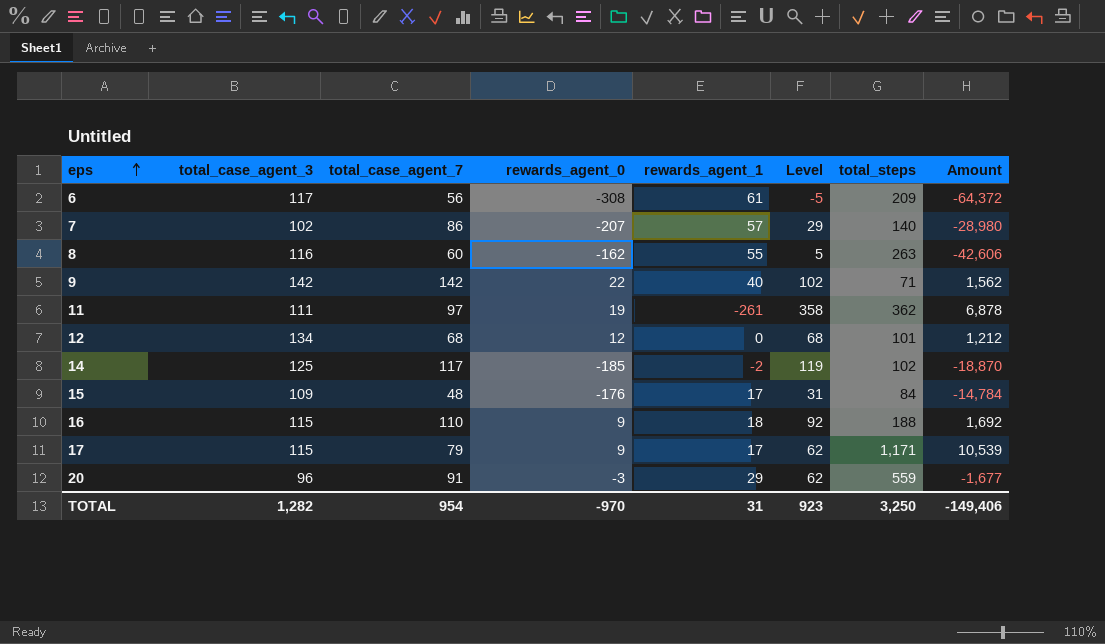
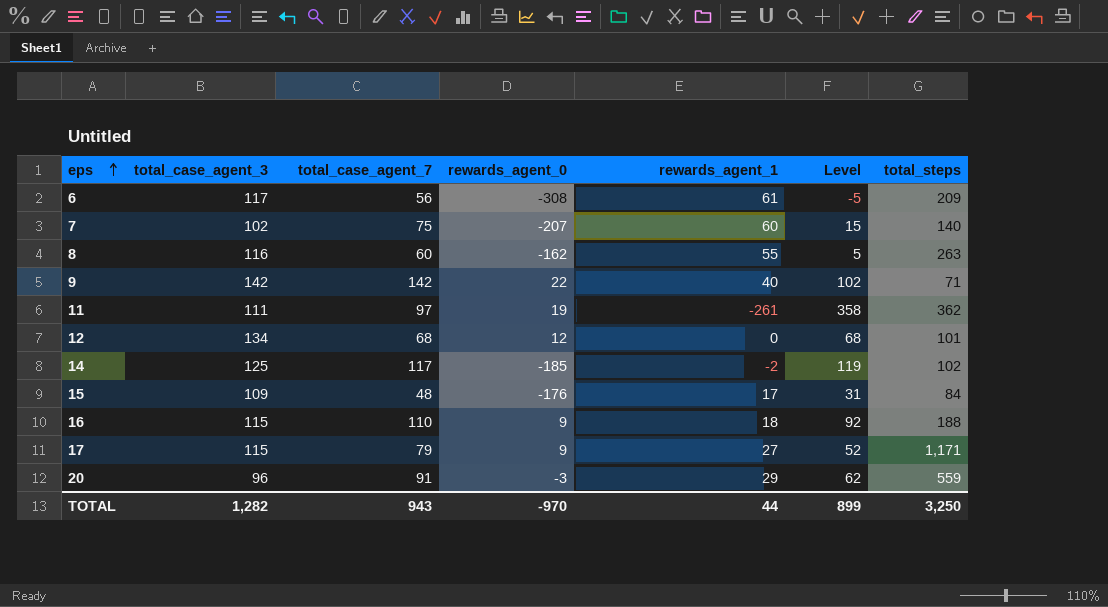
column Amount | formula: [rewards_agent_0] * [total_steps] -> none
7 | total_case_agent_7: 86 -> 75
7 | rewards_agent_1: 57 -> 60
7 | Level: 29 -> 15
17 | rewards_agent_1: 17 -> 27
17 | Level: 62 -> 52
TOTAL | total_case_agent_7: 954 -> 943
TOTAL | rewards_agent_1: 31 -> 44
TOTAL | Level: 923 -> 899

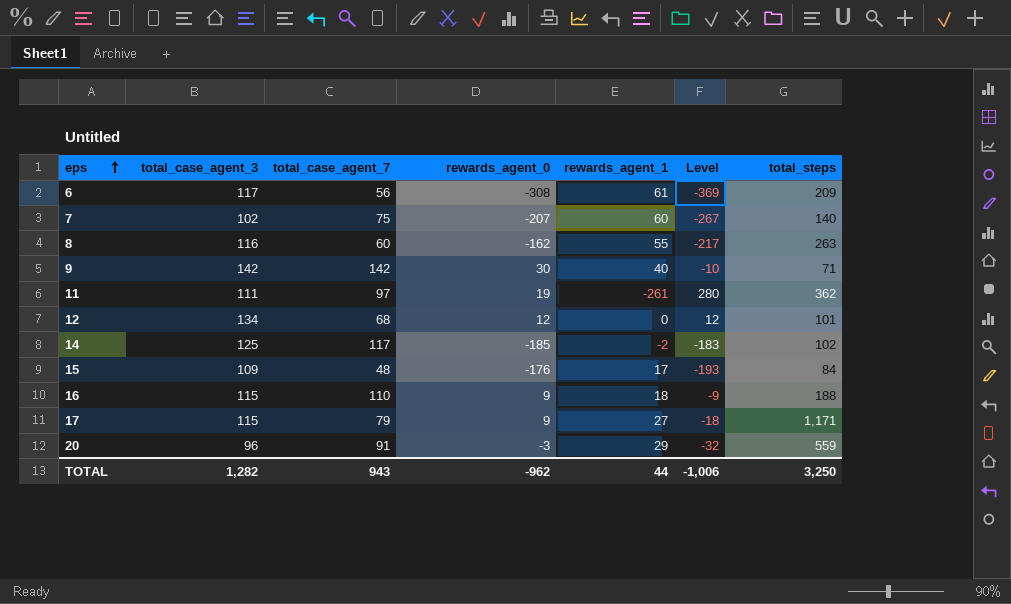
column Level | formula: [total_case_agent_7] - [rewards_agent_1] -> [rewards_agent_0] - [rewards_agent_1]
9 | rewards_agent_0: 22 -> 30
TOTAL | rewards_agent_0: -970 -> -962
TOTAL | Level: 899 -> -1,006

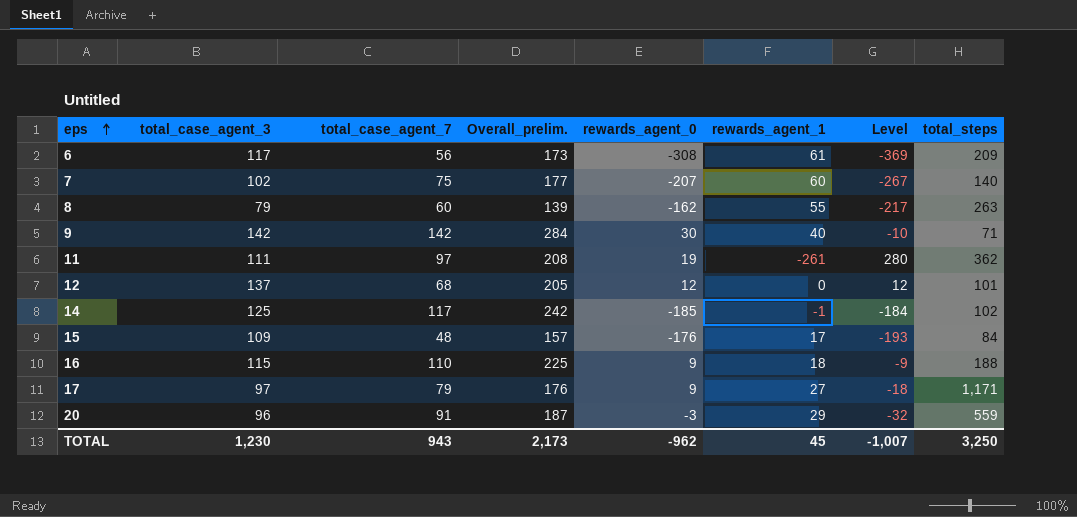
column Overall_prelim. | formula: none -> [total_case_agent_3] + [total_case_agent_7]
8 | total_case_agent_3: 116 -> 79
12 | total_case_agent_3: 134 -> 137
14 | rewards_agent_1: -2 -> -1
14 | Level: -183 -> -184
17 | total_case_agent_3: 115 -> 97
TOTAL | total_case_agent_3: 1,282 -> 1,230
TOTAL | rewards_agent_1: 44 -> 45
TOTAL | Level: -1,006 -> -1,007

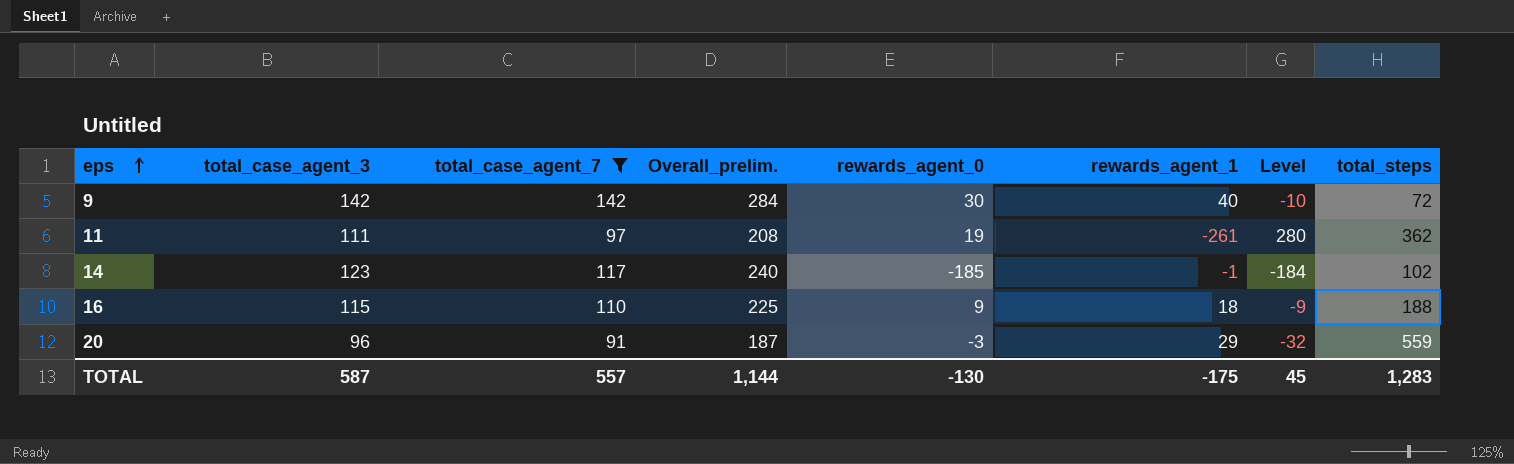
filter: none -> total_case_agent_7 >= 91
9 | total_steps: 71 -> 72
14 | total_case_agent_3: 125 -> 123
14 | Overall_prelim.: 242 -> 240
TOTAL | total_case_agent_3: 1,230 -> 587
TOTAL | total_case_agent_7: 943 -> 557
TOTAL | Overall_prelim.: 2,173 -> 1,144
TOTAL | rewards_agent_0: -962 -> -130
TOTAL | rewards_agent_1: 45 -> -175
TOTAL | Level: -1,007 -> 45
TOTAL | total_steps: 3,250 -> 1,283

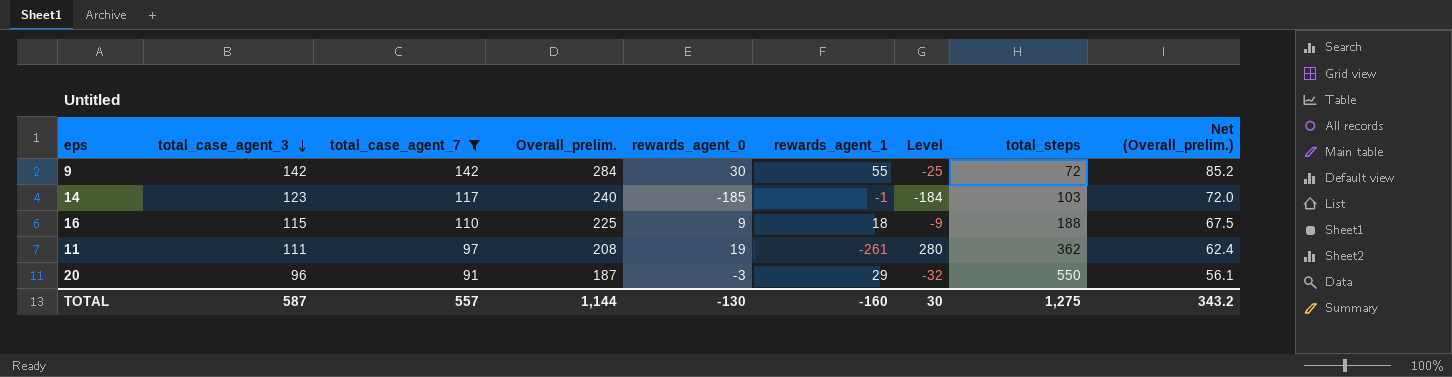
row order: eps ascending -> total_case_agent_3 descending
column Net (Overall_prelim.) | formula: none -> [Overall_prelim.] * 0.3
9 | rewards_agent_1: 40 -> 55
9 | Level: -10 -> -25
14 | total_steps: 102 -> 103
20 | total_steps: 559 -> 550
TOTAL | rewards_agent_1: -175 -> -160
TOTAL | Level: 45 -> 30
TOTAL | total_steps: 1,283 -> 1,275

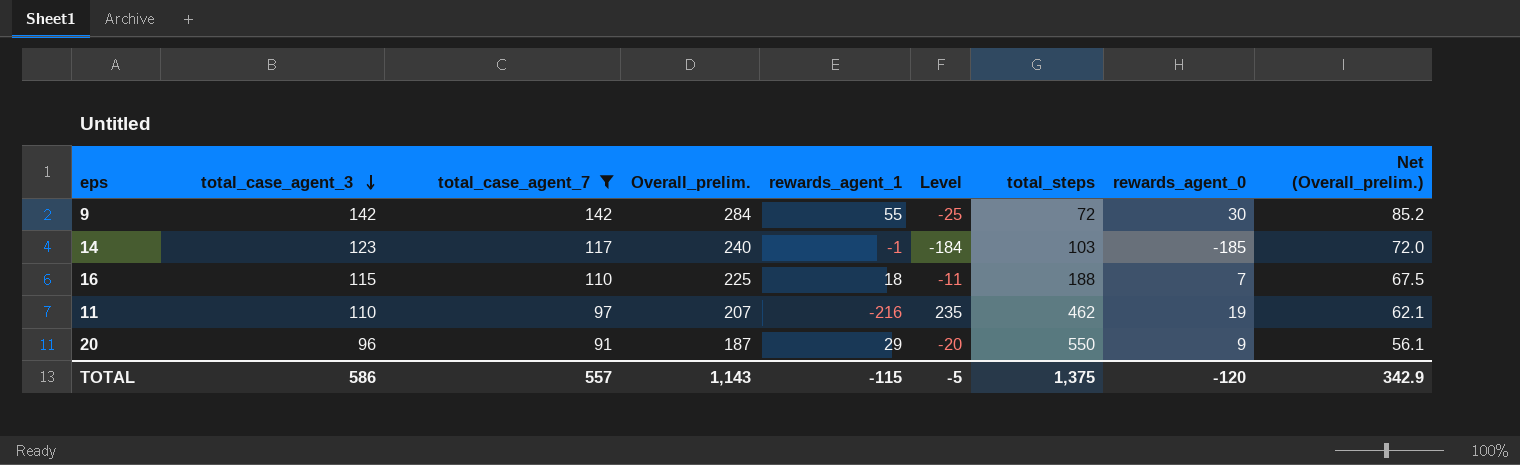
column rewards_agent_0 | position: 5 -> 8
16 | Level: -9 -> -11
16 | rewards_agent_0: 9 -> 7
11 | total_case_agent_3: 111 -> 110
11 | Overall_prelim.: 208 -> 207
11 | rewards_agent_1: -261 -> -216
11 | Level: 280 -> 235
11 | total_steps: 362 -> 462
11 | Net (Overall_prelim.): 62.4 -> 62.1
20 | Level: -32 -> -20
20 | rewards_agent_0: -3 -> 9
TOTAL | total_case_agent_3: 587 -> 586
TOTAL | Overall_prelim.: 1,144 -> 1,143
TOTAL | rewards_agent_1: -160 -> -115
TOTAL | Level: 30 -> -5
TOTAL | total_steps: 1,275 -> 1,375
TOTAL | rewards_agent_0: -130 -> -120
TOTAL | Net (Overall_prelim.): 343.2 -> 342.9

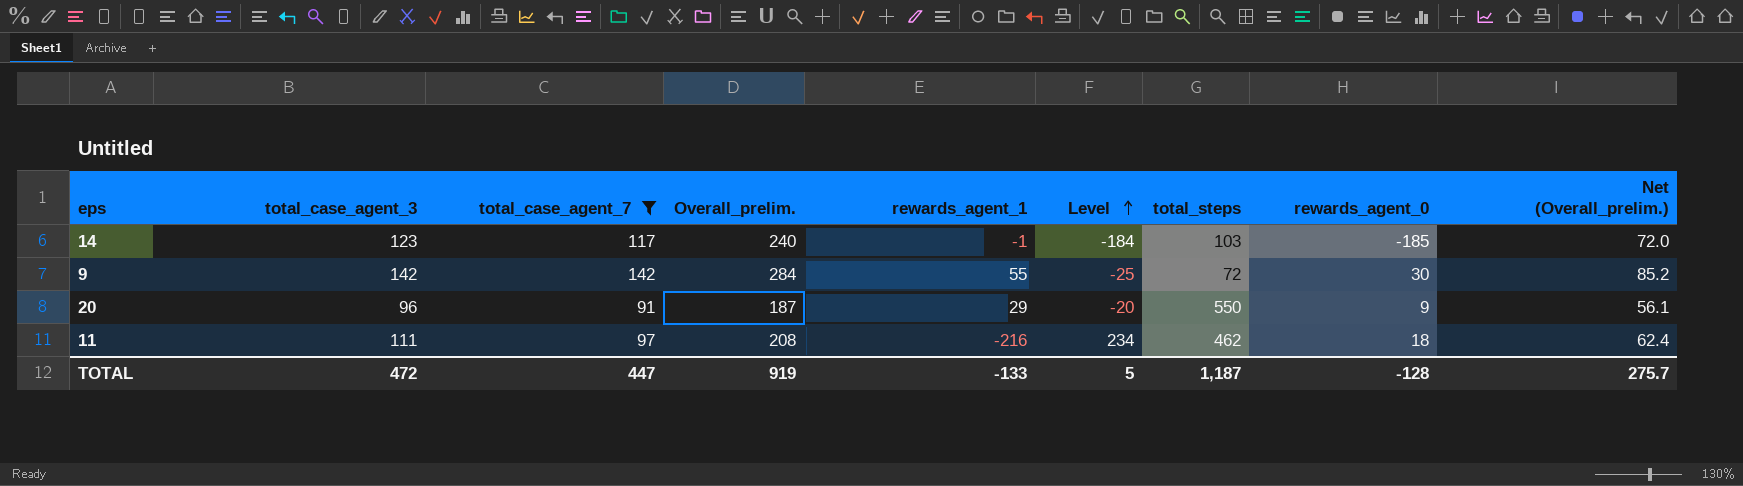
row order: total_case_agent_3 descending -> Level ascending
row 16: 115 | 110 | 225 | 18 | -11 | 188 | 7 | 67.5 -> none
11 | total_case_agent_3: 110 -> 111
11 | Overall_prelim.: 207 -> 208
11 | Level: 235 -> 234
11 | rewards_agent_0: 19 -> 18
11 | Net (Overall_prelim.): 62.1 -> 62.4
TOTAL | total_case_agent_3: 586 -> 472
TOTAL | total_case_agent_7: 557 -> 447
TOTAL | Overall_prelim.: 1,143 -> 919
TOTAL | rewards_agent_1: -115 -> -133
TOTAL | Level: -5 -> 5
TOTAL | total_steps: 1,375 -> 1,187
TOTAL | rewards_agent_0: -120 -> -128
TOTAL | Net (Overall_prelim.): 342.9 -> 275.7

